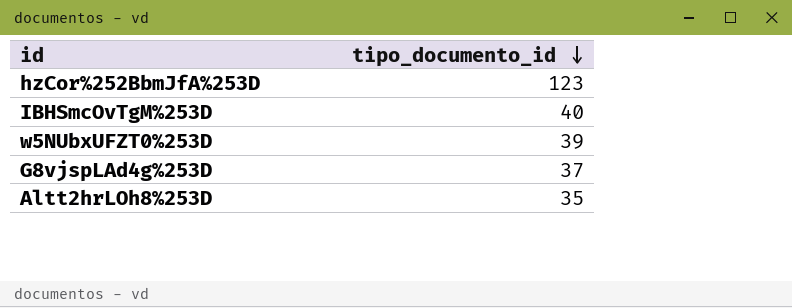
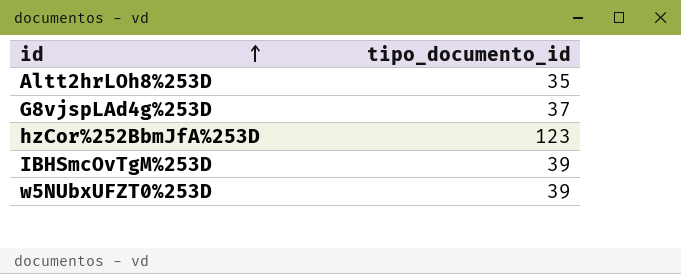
row order: tipo_documento_id descending -> id ascending
IBHSmcOvTgM%253D | tipo_documento_id: 40 -> 39

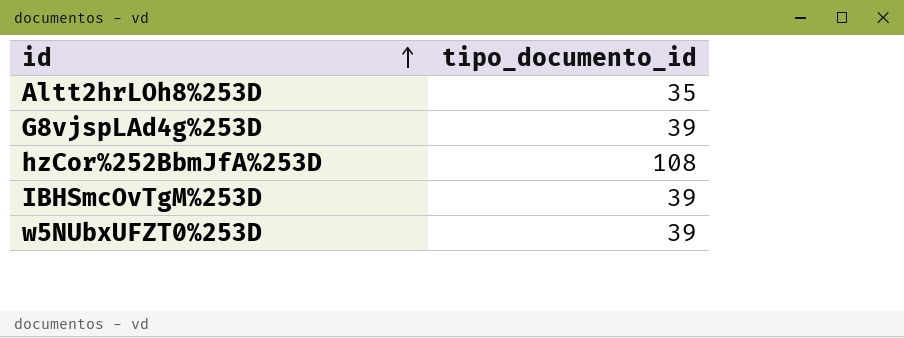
G8vjspLAd4g%253D | tipo_documento_id: 37 -> 39
hzCor%252BbmJfA%253D | tipo_documento_id: 123 -> 108

